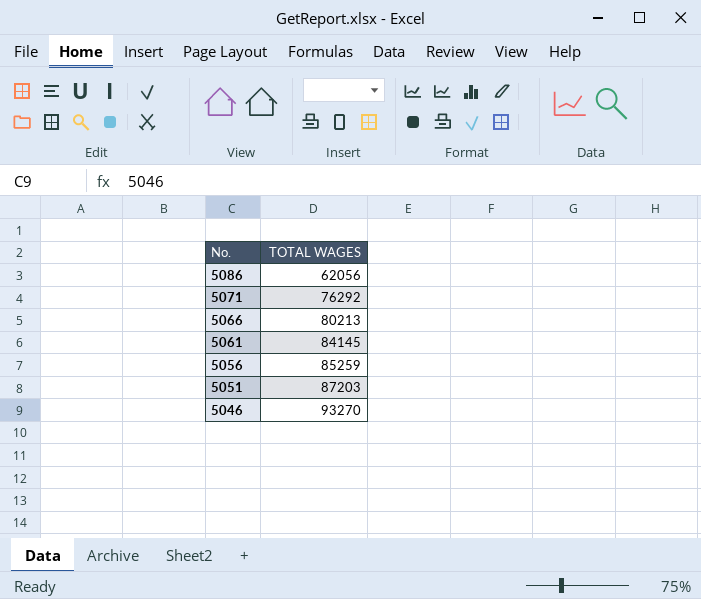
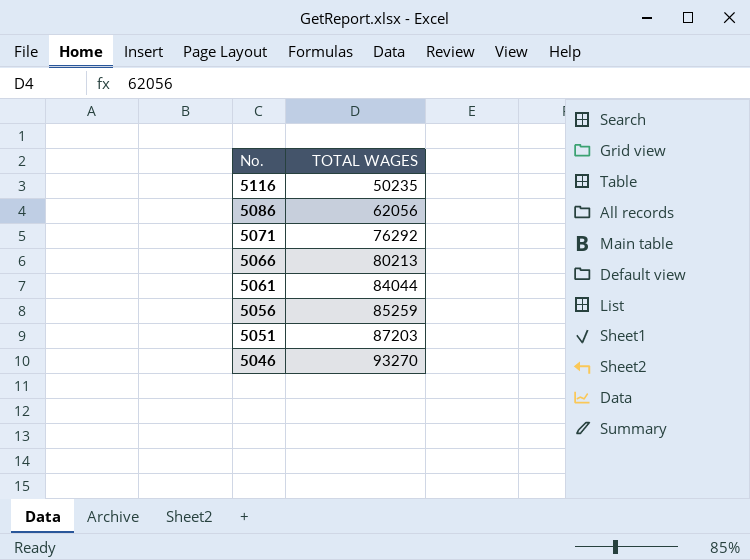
row 5116: none -> 50235
5061 | TOTAL WAGES: 84145 -> 84044

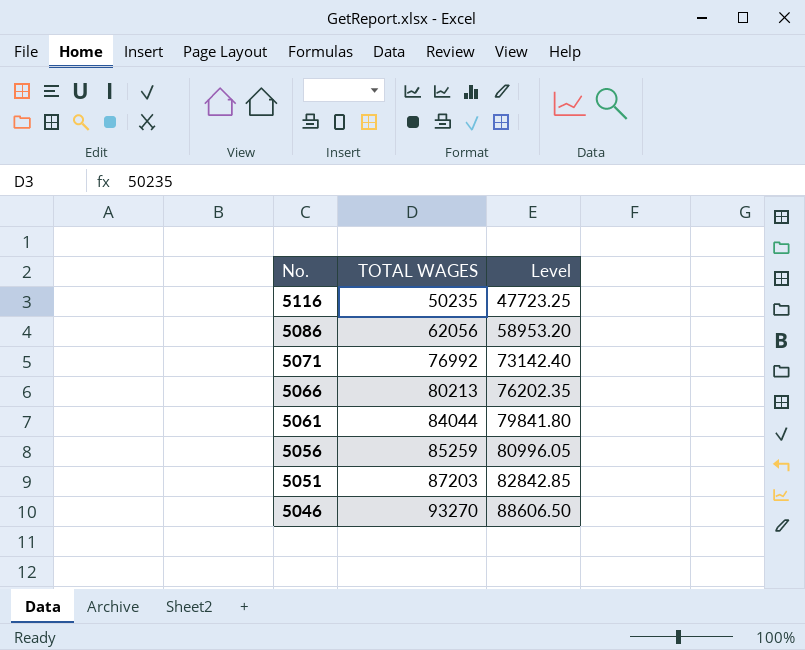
column Level | formula: none -> [TOTAL WAGES] * 0.95
5071 | TOTAL WAGES: 76292 -> 76992

